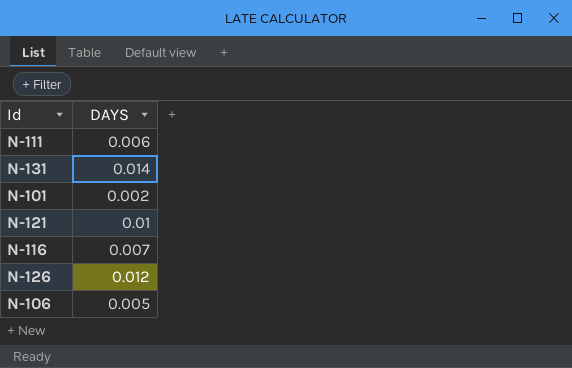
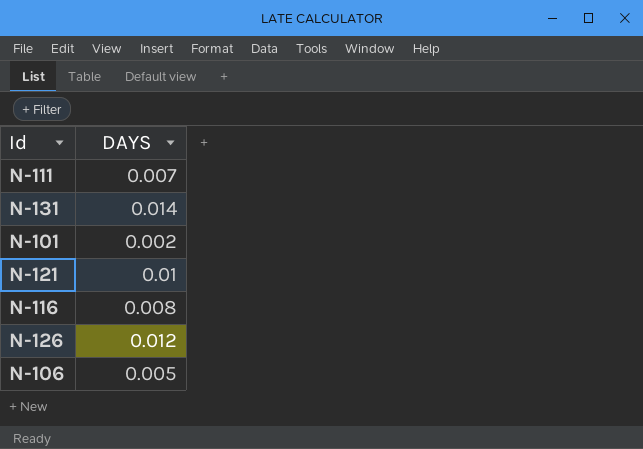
N-111 | DAYS: 0.006 -> 0.007
N-116 | DAYS: 0.007 -> 0.008

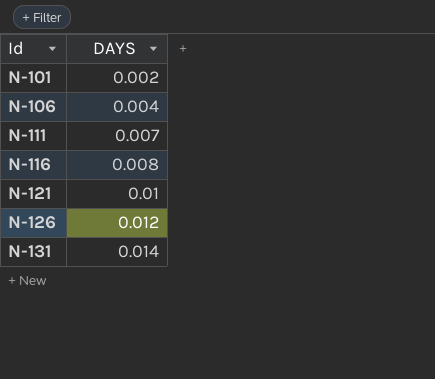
row order: none -> Id ascending
N-106 | DAYS: 0.005 -> 0.004

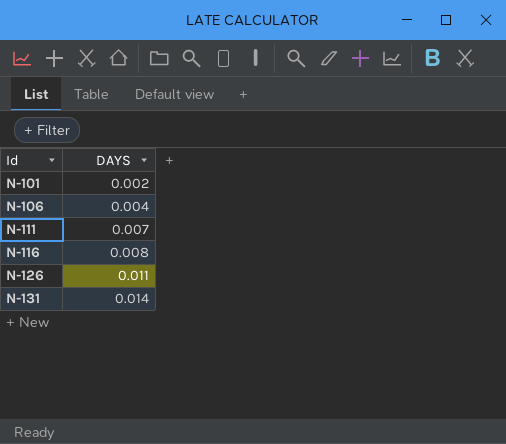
row N-121: 0.01 -> none
N-126 | DAYS: 0.012 -> 0.011

